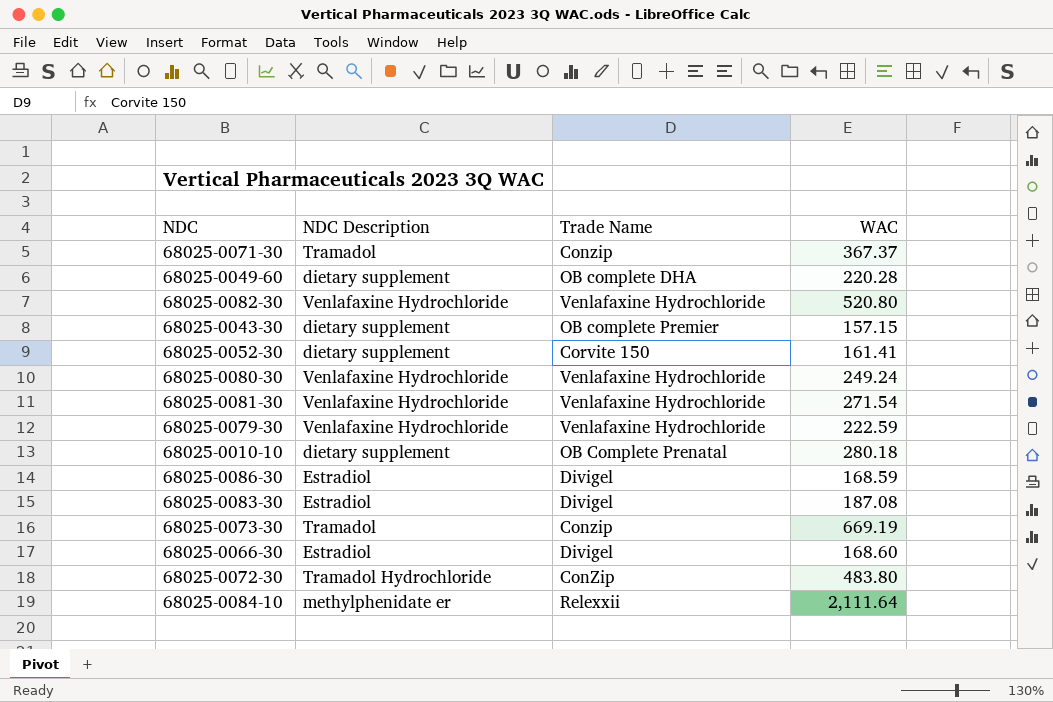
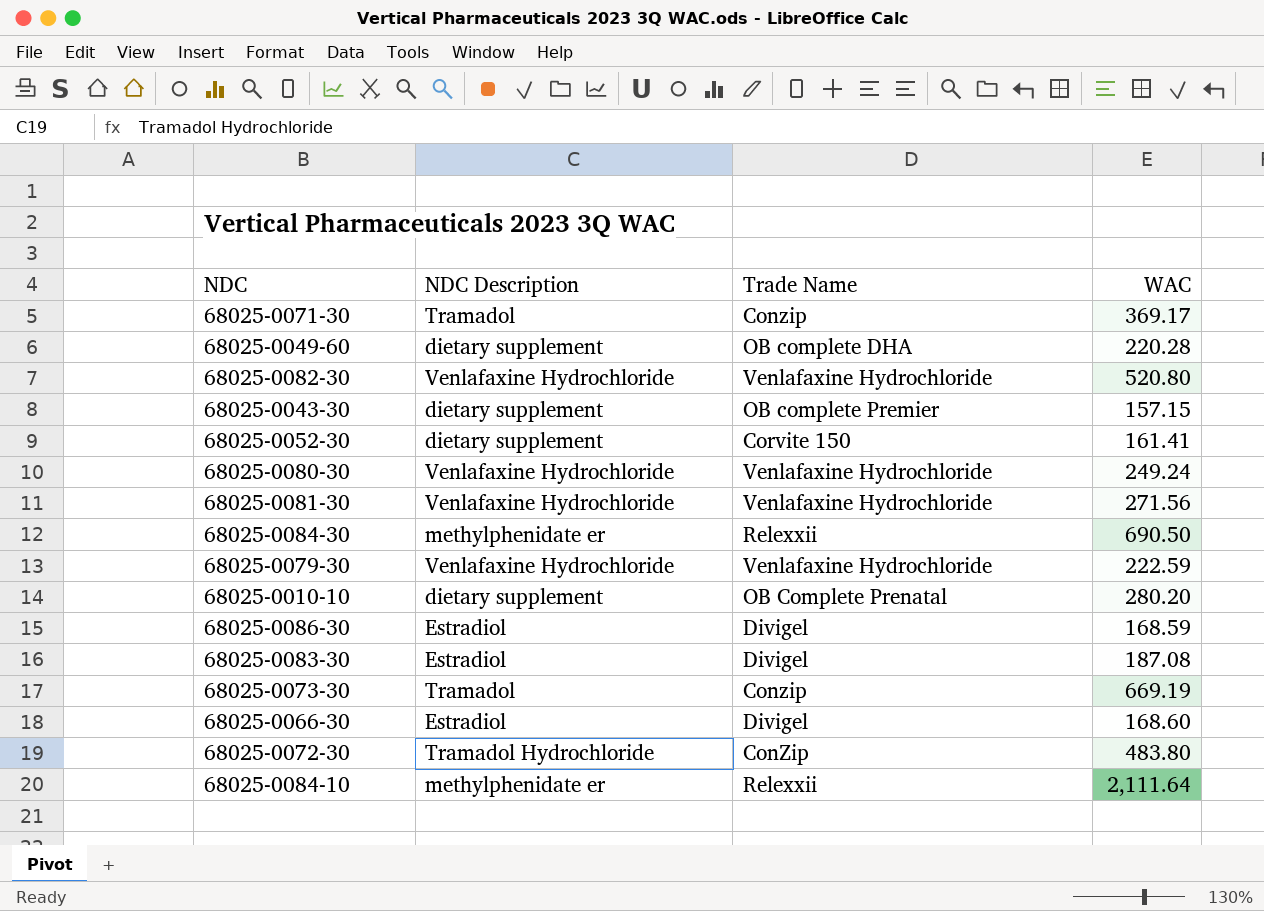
68025-0071-30 | WAC: 367.37 -> 369.17
68025-0081-30 | WAC: 271.54 -> 271.56
row 68025-0084-30: none -> methylphenidate er | Relexxii | 690.50
68025-0010-10 | WAC: 280.18 -> 280.20

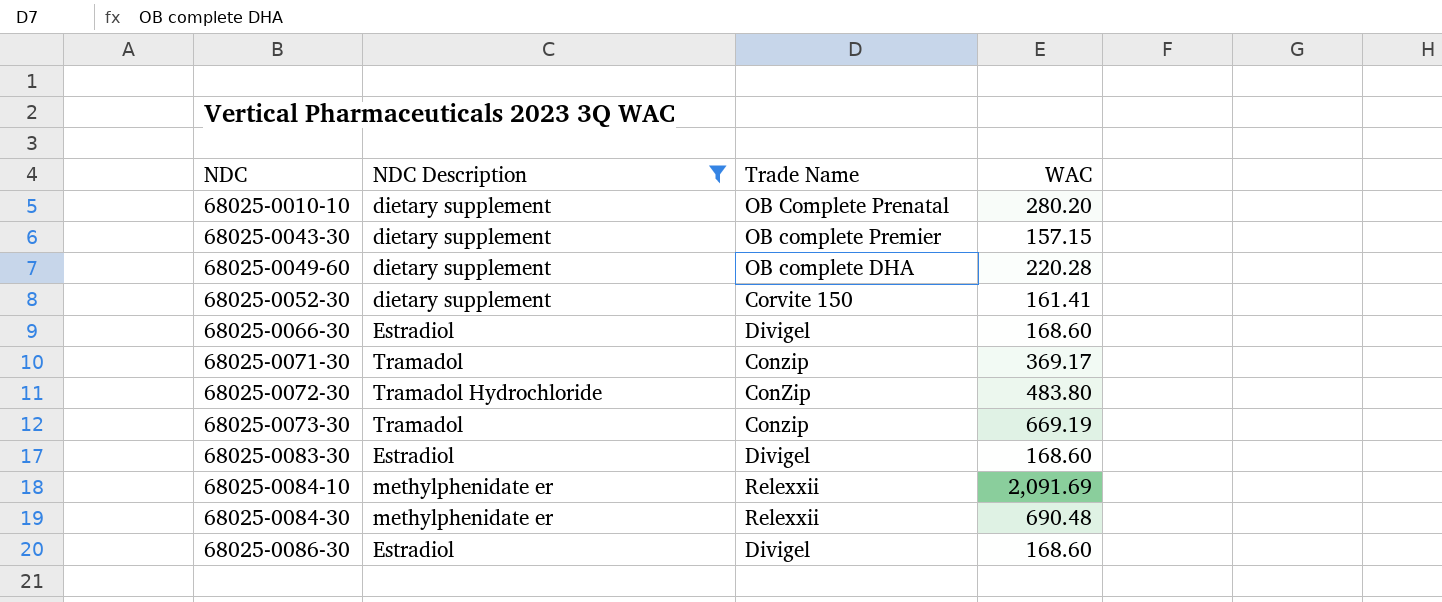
filter: none -> NDC Description != Venlafaxine Hydrochloride
row order: none -> NDC ascending
68025-0083-30 | WAC: 187.08 -> 168.60
68025-0084-10 | WAC: 2,111.64 -> 2,091.69
68025-0084-30 | WAC: 690.50 -> 690.48
68025-0086-30 | WAC: 168.59 -> 168.60

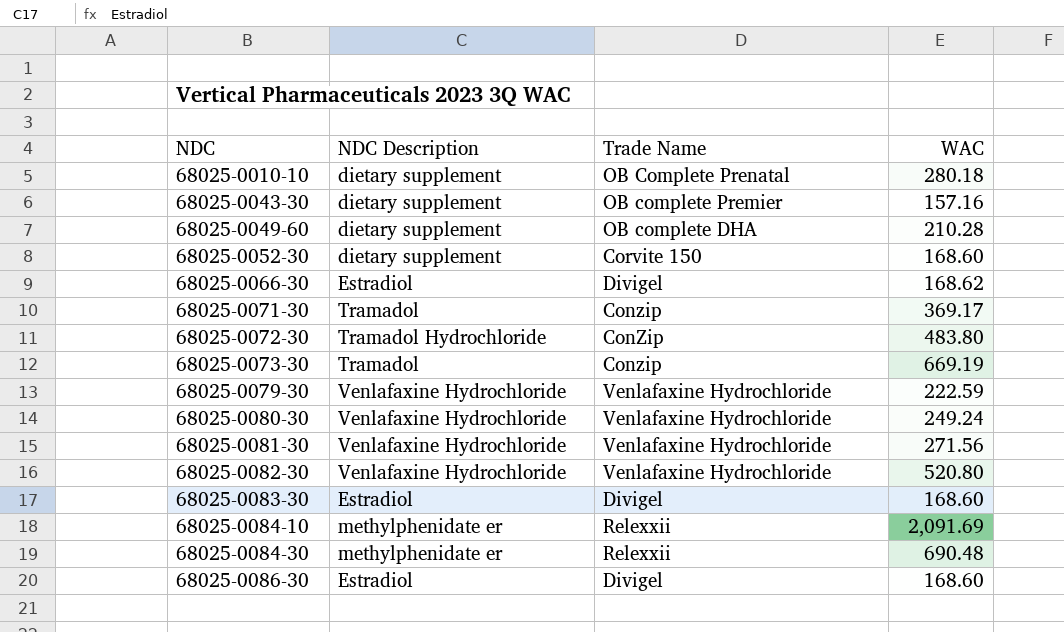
filter: NDC Description != Venlafaxine Hydrochloride -> none
68025-0010-10 | WAC: 280.20 -> 280.18
68025-0043-30 | WAC: 157.15 -> 157.16
68025-0049-60 | WAC: 220.28 -> 210.28
68025-0052-30 | WAC: 161.41 -> 168.60
68025-0066-30 | WAC: 168.60 -> 168.62

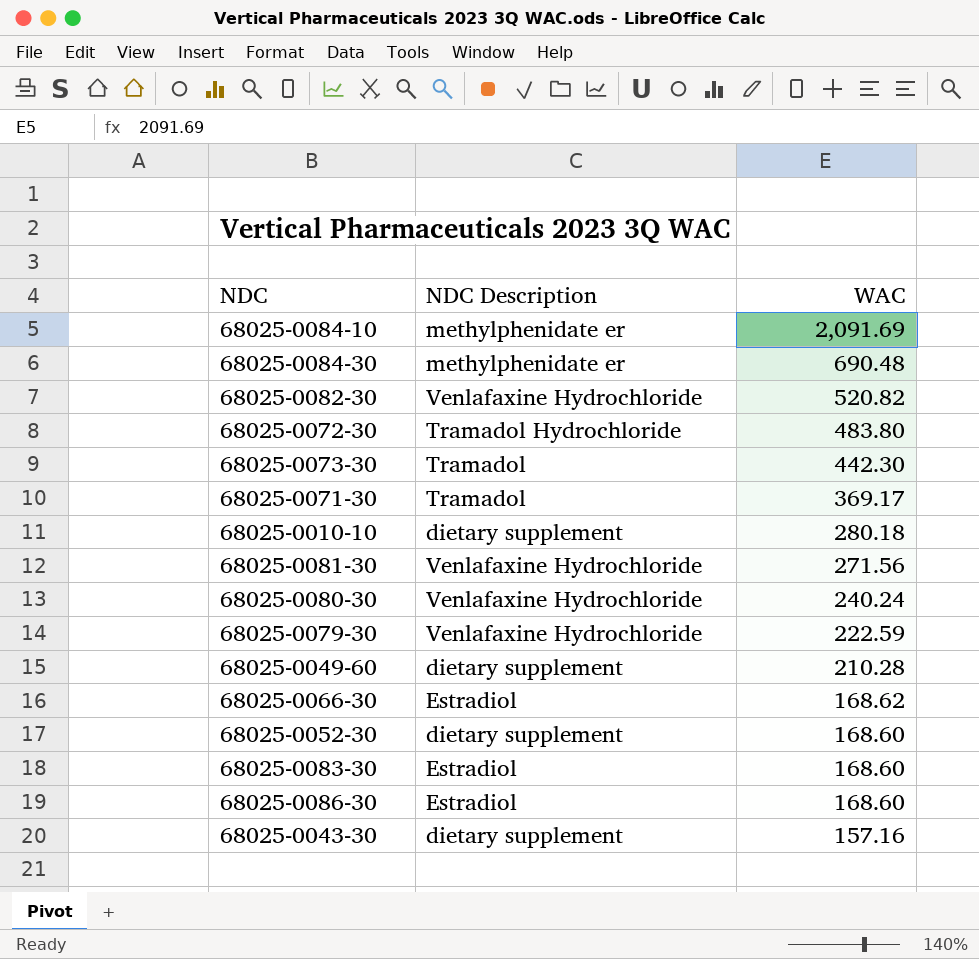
row order: NDC ascending -> WAC descending
column Trade Name | position: 3 -> none
68025-0082-30 | WAC: 520.80 -> 520.82
68025-0073-30 | WAC: 669.19 -> 442.30
68025-0080-30 | WAC: 249.24 -> 240.24

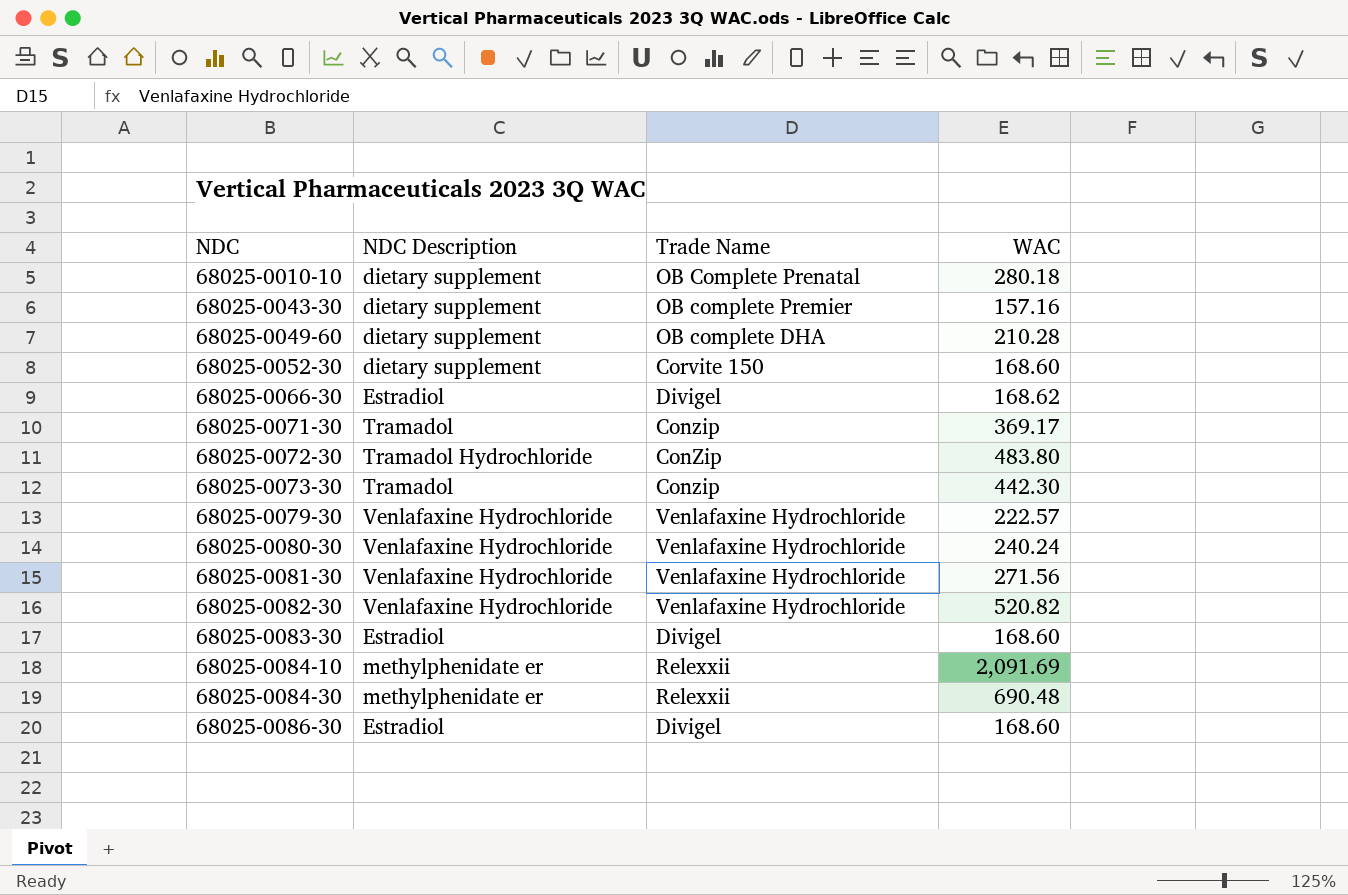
row order: WAC descending -> NDC ascending
column Trade Name | position: none -> 3
68025-0079-30 | WAC: 222.59 -> 222.57

